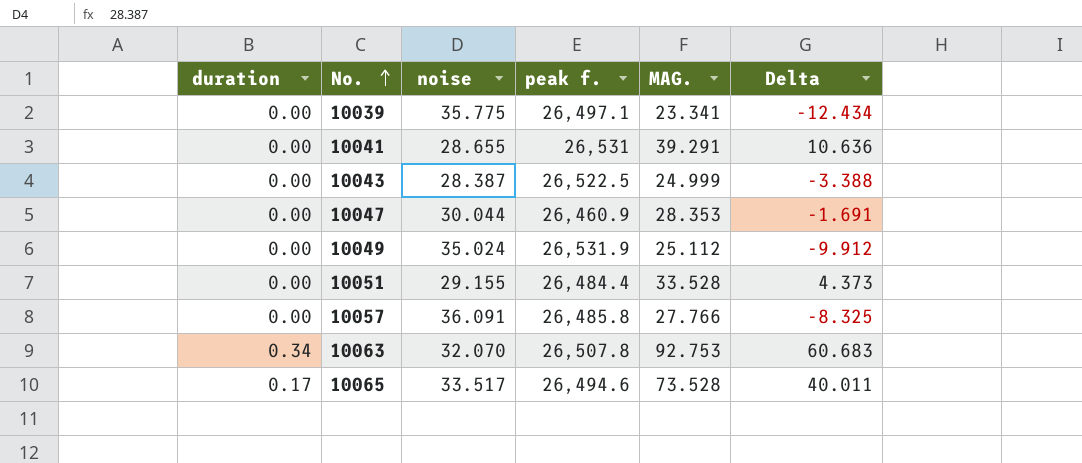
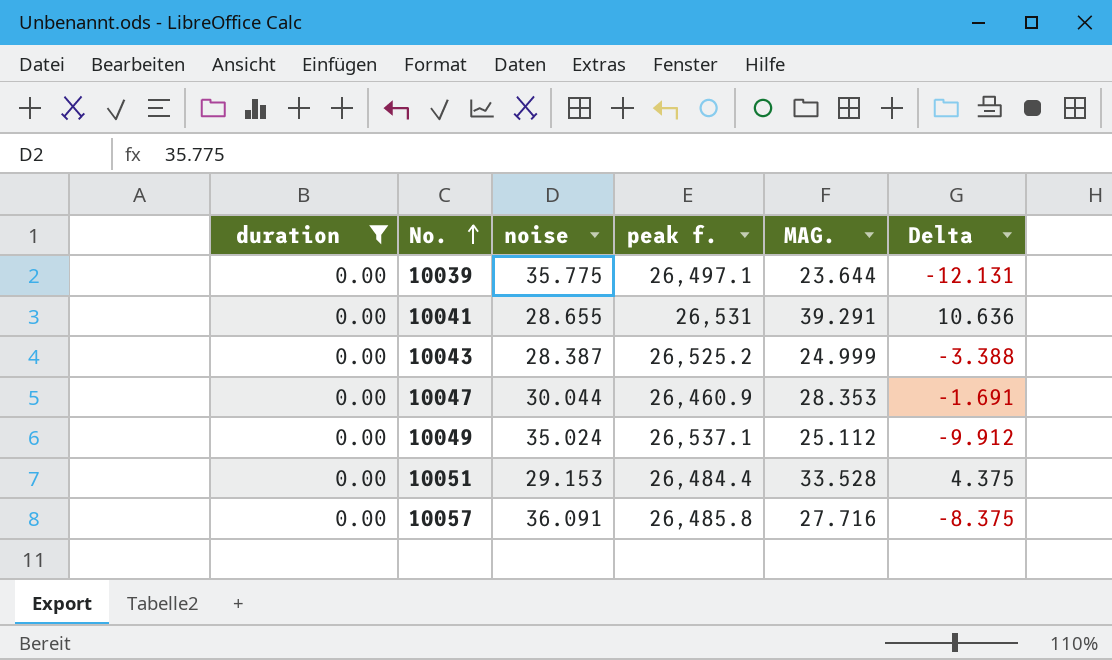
filter: none -> duration = 0.00
10039 | MAG.: 23.341 -> 23.644
10039 | Delta: -12.434 -> -12.131
10043 | peak f.: 26,522.5 -> 26,525.2
10049 | peak f.: 26,531.9 -> 26,537.1
10051 | noise: 29.155 -> 29.153
10051 | Delta: 4.373 -> 4.375
10057 | MAG.: 27.766 -> 27.716
10057 | Delta: -8.325 -> -8.375

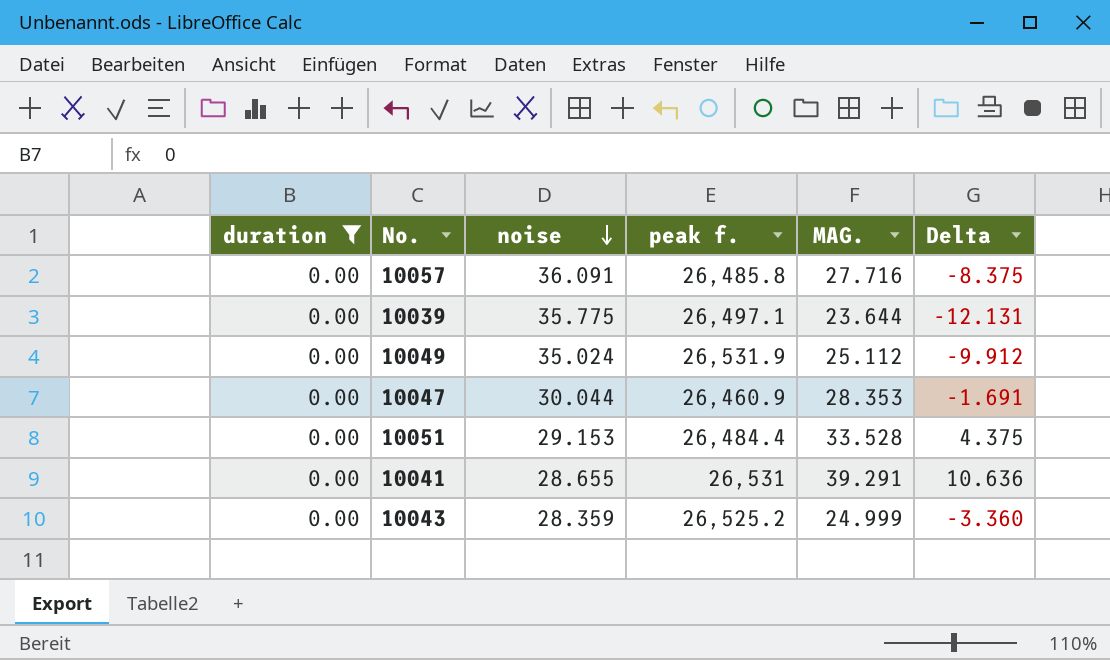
row order: No. ascending -> noise descending
10049 | peak f.: 26,537.1 -> 26,531.9
10043 | noise: 28.387 -> 28.359
10043 | Delta: -3.388 -> -3.360

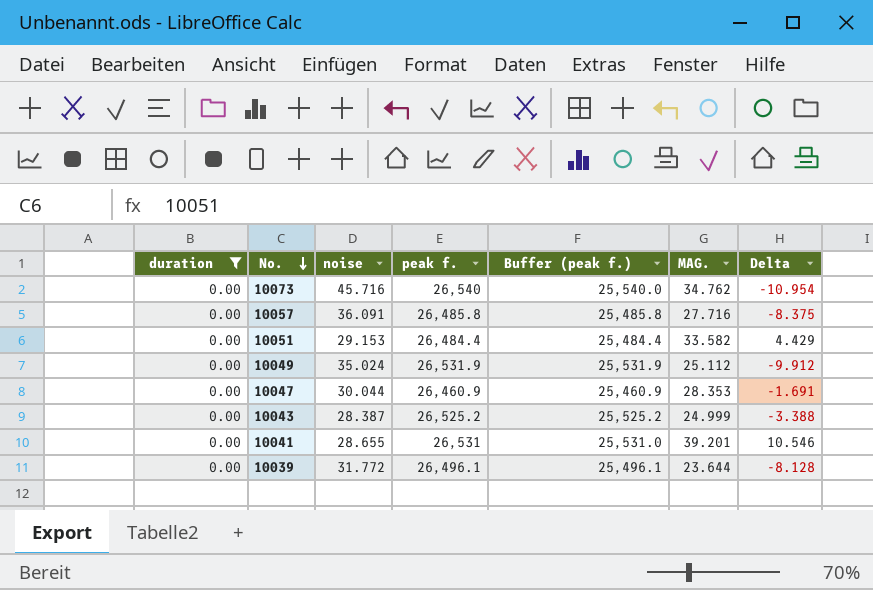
row order: noise descending -> No. descending
column Buffer (peak f.) | formula: none -> [peak f.] - 1000
row 10073: none -> 0.00 | 45.716 | 26,540 | 25,540.0 | 34.762 | -10.954
10051 | MAG.: 33.528 -> 33.582
10051 | Delta: 4.375 -> 4.429
10043 | noise: 28.359 -> 28.387
10043 | Delta: -3.360 -> -3.388
10041 | MAG.: 39.291 -> 39.201
10041 | Delta: 10.636 -> 10.546
10039 | noise: 35.775 -> 31.772
10039 | peak f.: 26,497.1 -> 26,496.1
10039 | Delta: -12.131 -> -8.128

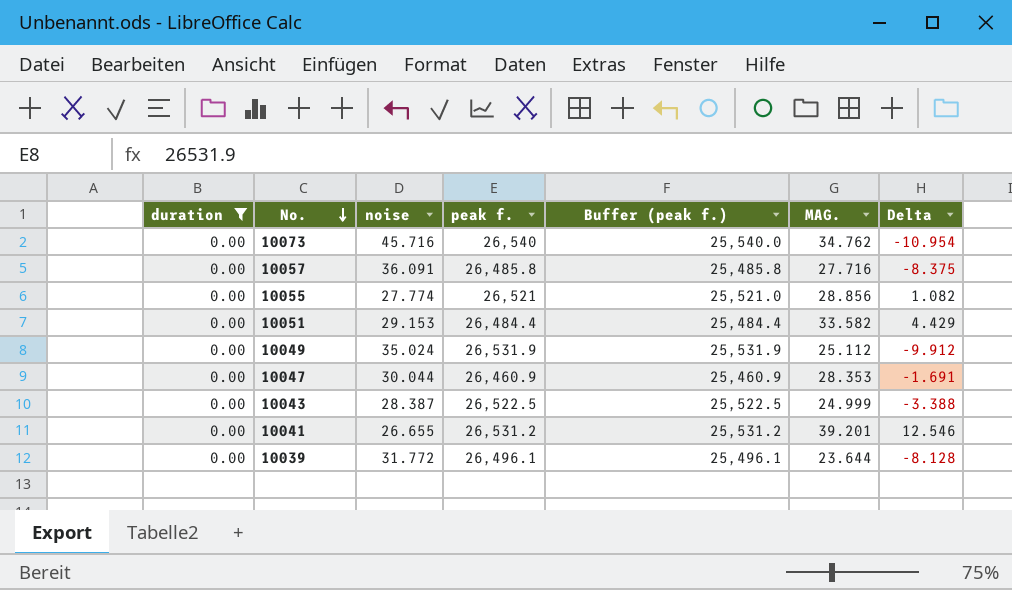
row 10055: none -> 0.00 | 27.774 | 26,521 | 25,521.0 | 28.856 | 1.082
10043 | peak f.: 26,525.2 -> 26,522.5
10043 | Buffer (peak f.): 25,525.2 -> 25,522.5
10041 | noise: 28.655 -> 26.655
10041 | peak f.: 26,531 -> 26,531.2
10041 | Buffer (peak f.): 25,531.0 -> 25,531.2
10041 | Delta: 10.546 -> 12.546

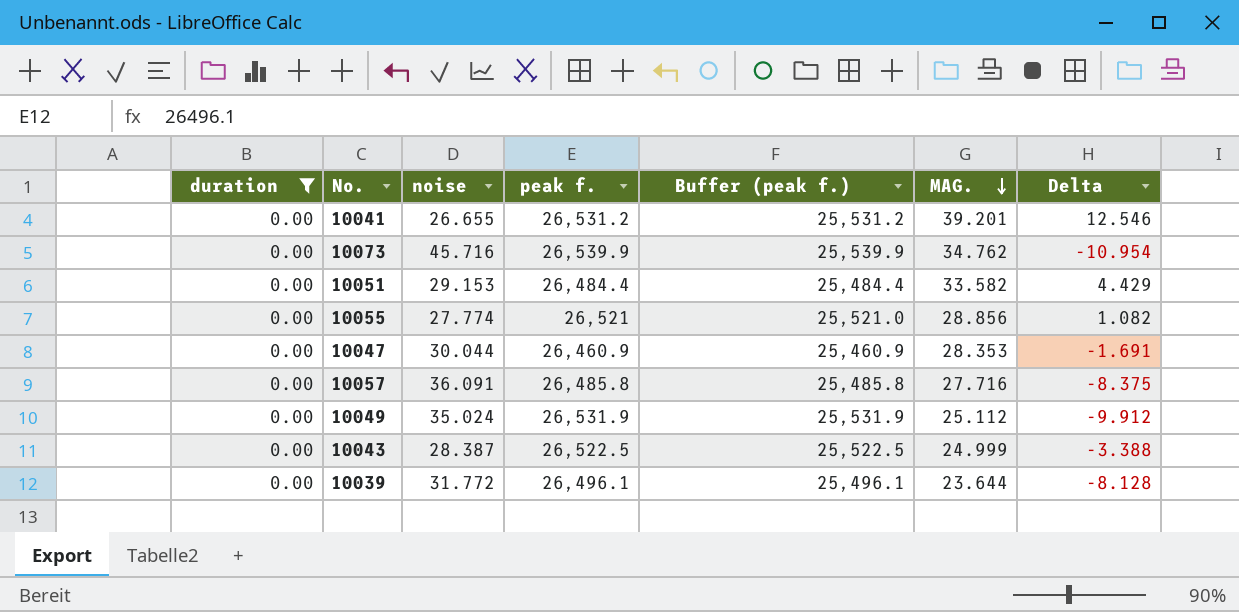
row order: No. descending -> MAG. descending
10073 | peak f.: 26,540 -> 26,539.9
10073 | Buffer (peak f.): 25,540.0 -> 25,539.9

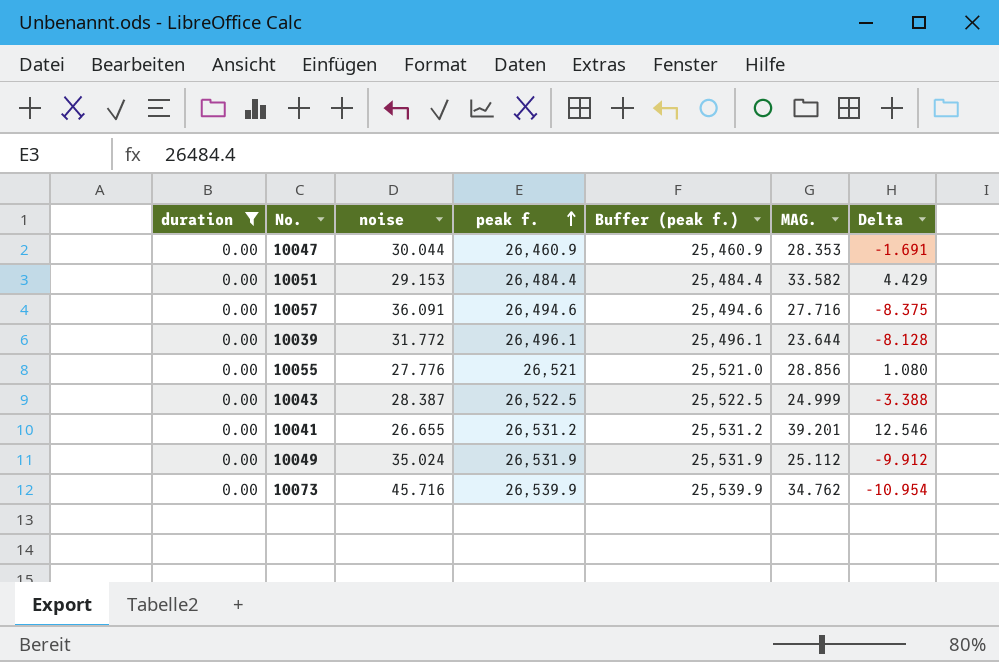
row order: MAG. descending -> peak f. ascending
10057 | peak f.: 26,485.8 -> 26,494.6
10057 | Buffer (peak f.): 25,485.8 -> 25,494.6
10055 | noise: 27.774 -> 27.776
10055 | Delta: 1.082 -> 1.080

